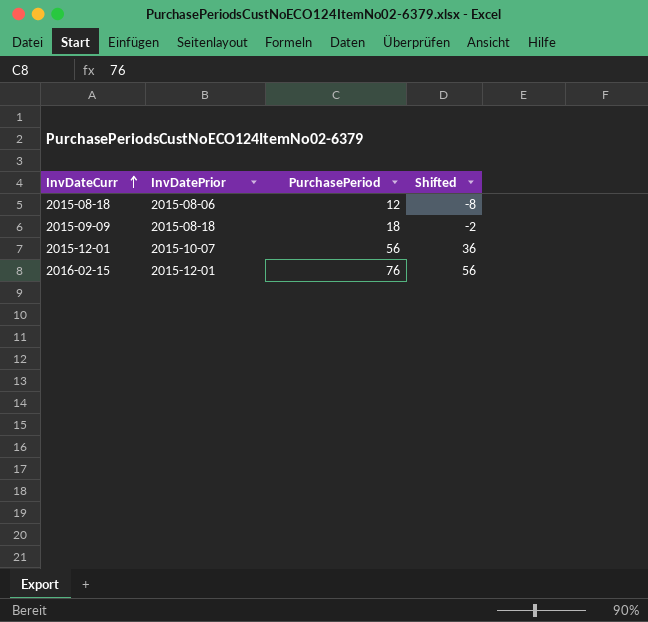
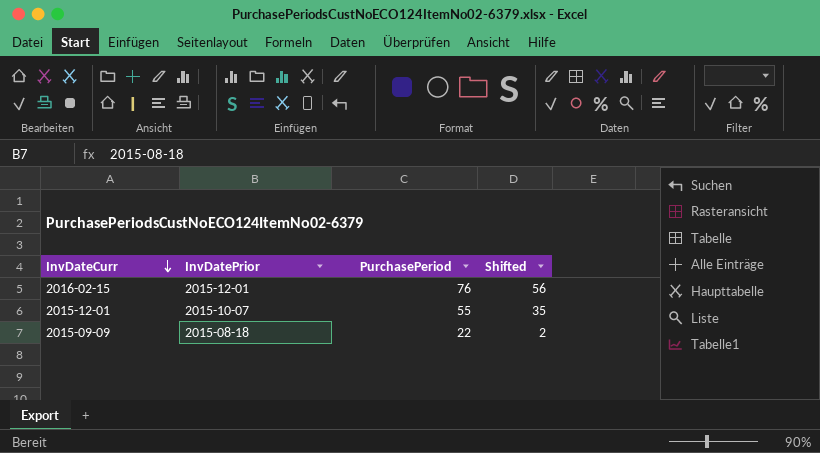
row order: InvDateCurr ascending -> InvDateCurr descending
row 2015-08-18: 2015-08-06 | 12 | -8 -> none
2015-12-01 | PurchasePeriod: 56 -> 55
2015-12-01 | Shifted: 36 -> 35
2015-09-09 | PurchasePeriod: 18 -> 22
2015-09-09 | Shifted: -2 -> 2

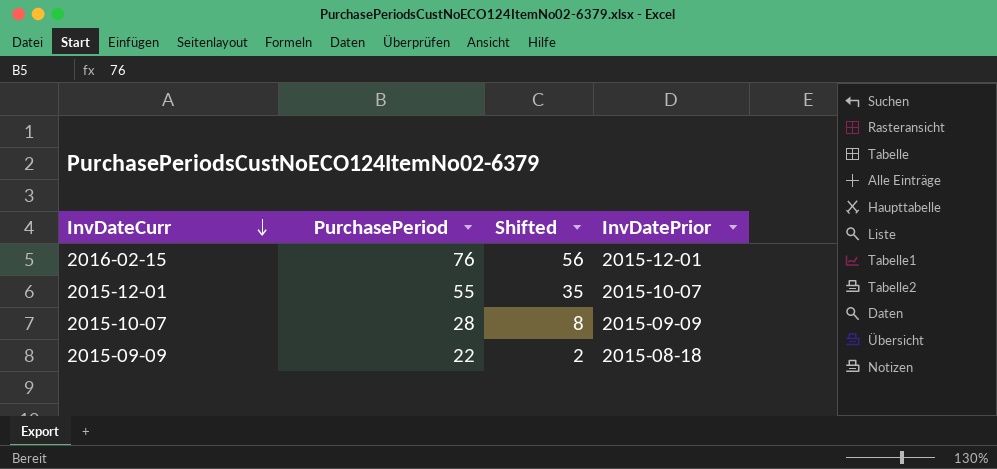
column InvDatePrior | position: 2 -> 4
row 2015-10-07: none -> 28 | 8 | 2015-09-09

